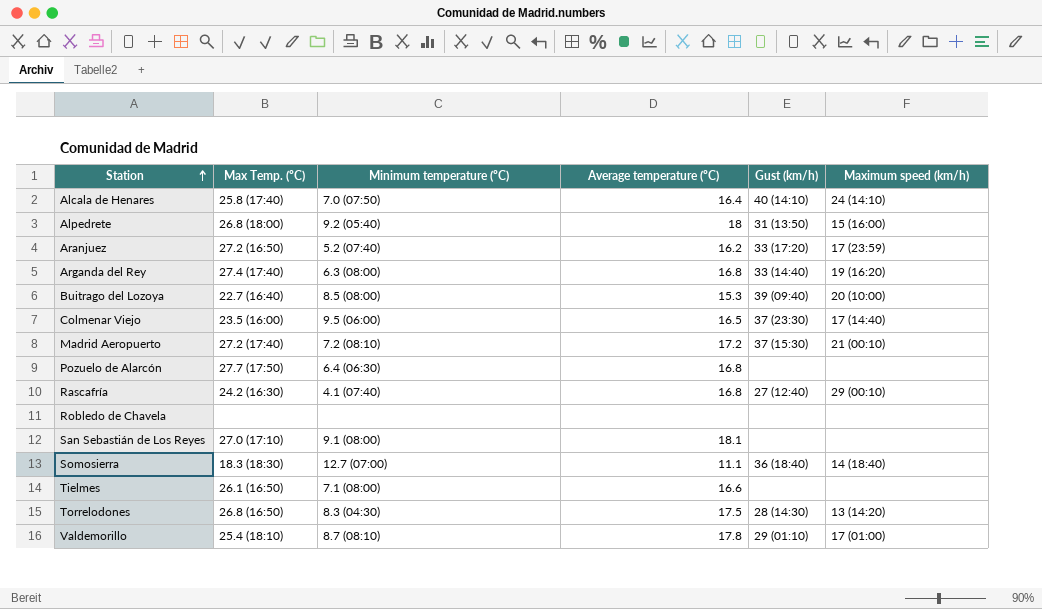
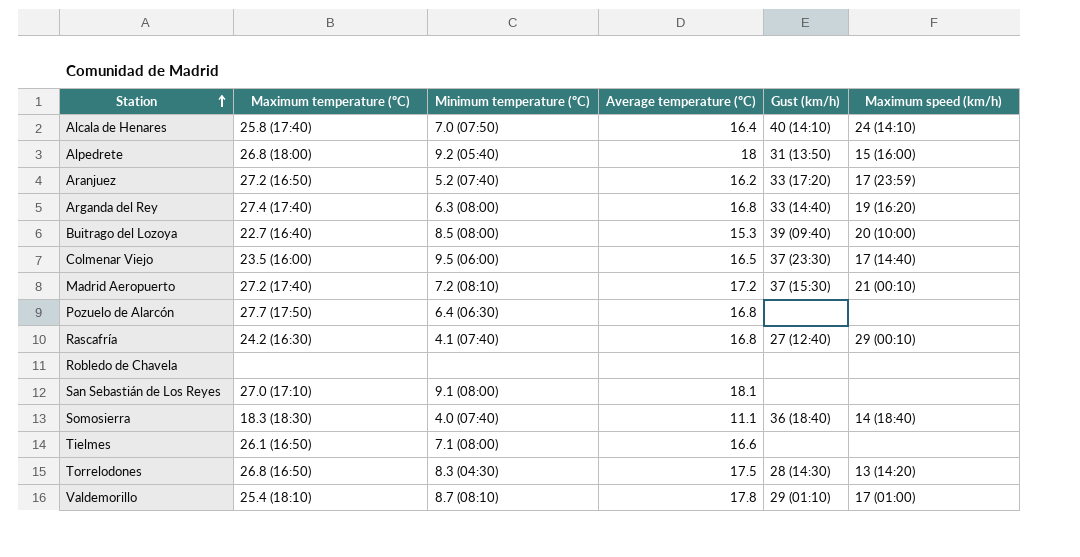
column name: Max Temp. (ºC) -> Maximum temperature (ºC)
Somosierra | Minimum temperature (ºC): 12.7 (07:00) -> 4.0 (07:40)

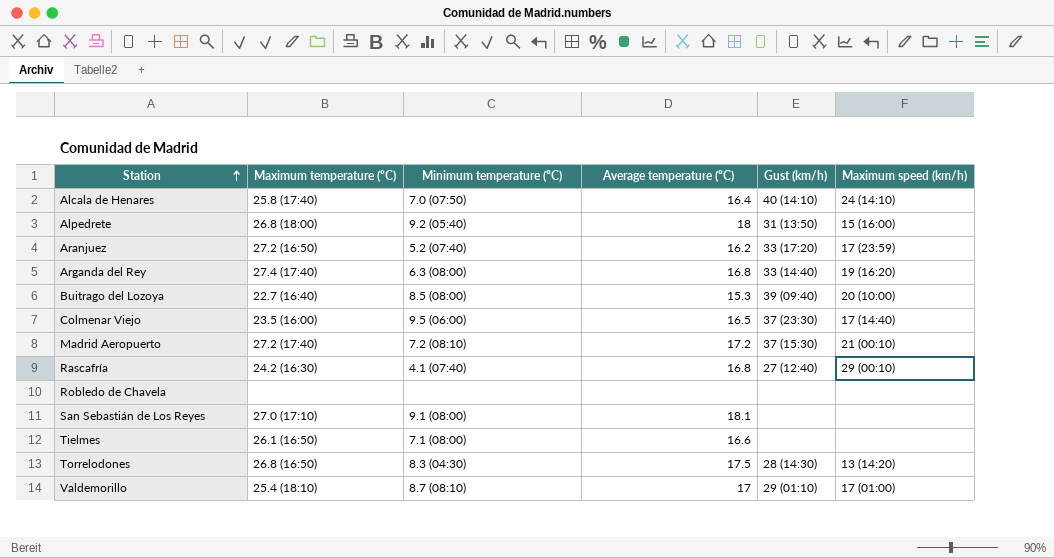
row Pozuelo de Alarcón: 27.7 (17:50) | 6.4 (06:30) | 16.8 | none | none -> none
row Somosierra: 18.3 (18:30) | 4.0 (07:40) | 11.1 | 36 (18:40) | 14 (18:40) -> none
Valdemorillo | Average temperature (ºC): 17.8 -> 17

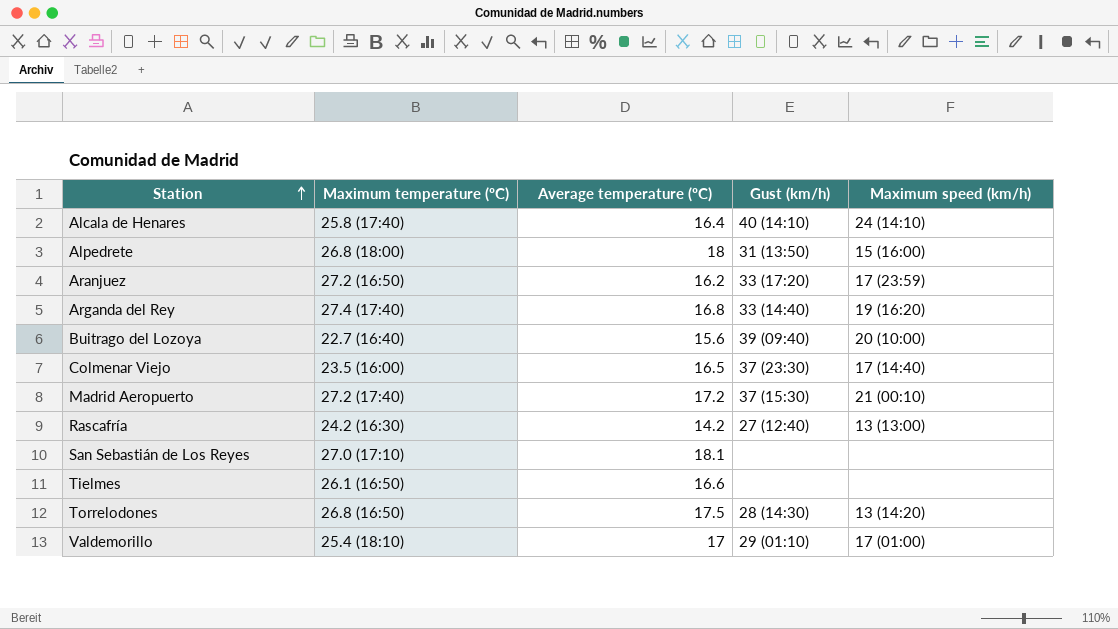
column Minimum temperature (ºC) | position: 3 -> none
row Robledo de Chavela: none | none | none | none | none -> none
Buitrago del Lozoya | Average temperature (ºC): 15.3 -> 15.6
Rascafría | Average temperature (ºC): 16.8 -> 14.2
Rascafría | Maximum speed (km/h): 29 (00:10) -> 13 (13:00)

